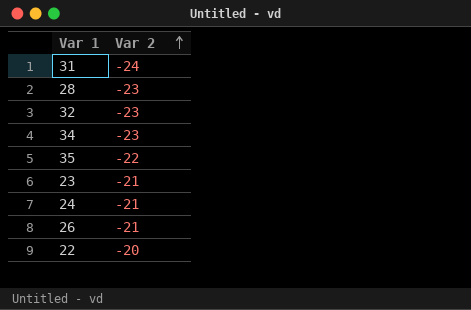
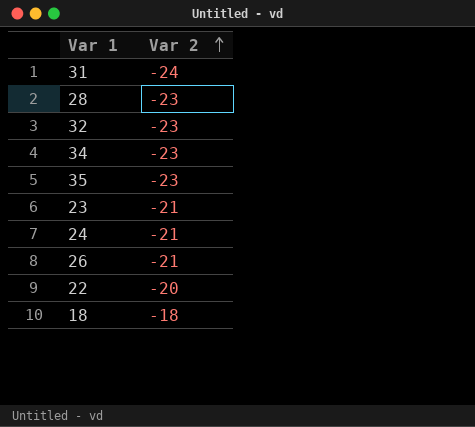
35 | Var 2: -22 -> -23
row 18: none -> -18

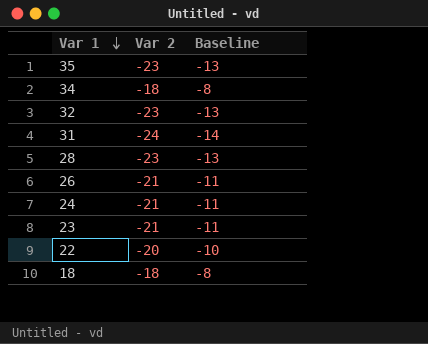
row order: Var 2 ascending -> Var 1 descending
column Baseline | formula: none -> [Var 2] + 10
34 | Var 2: -23 -> -18

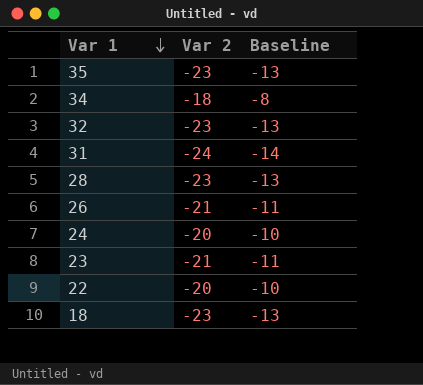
24 | Var 2: -21 -> -20
24 | Baseline: -11 -> -10
18 | Var 2: -18 -> -23
18 | Baseline: -8 -> -13

